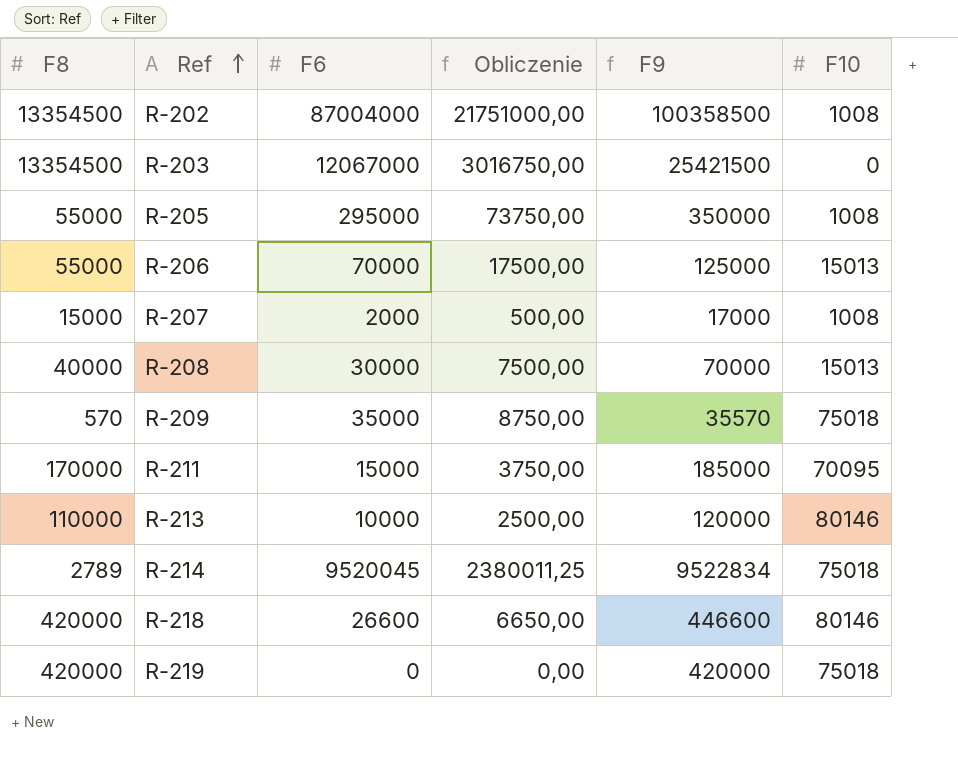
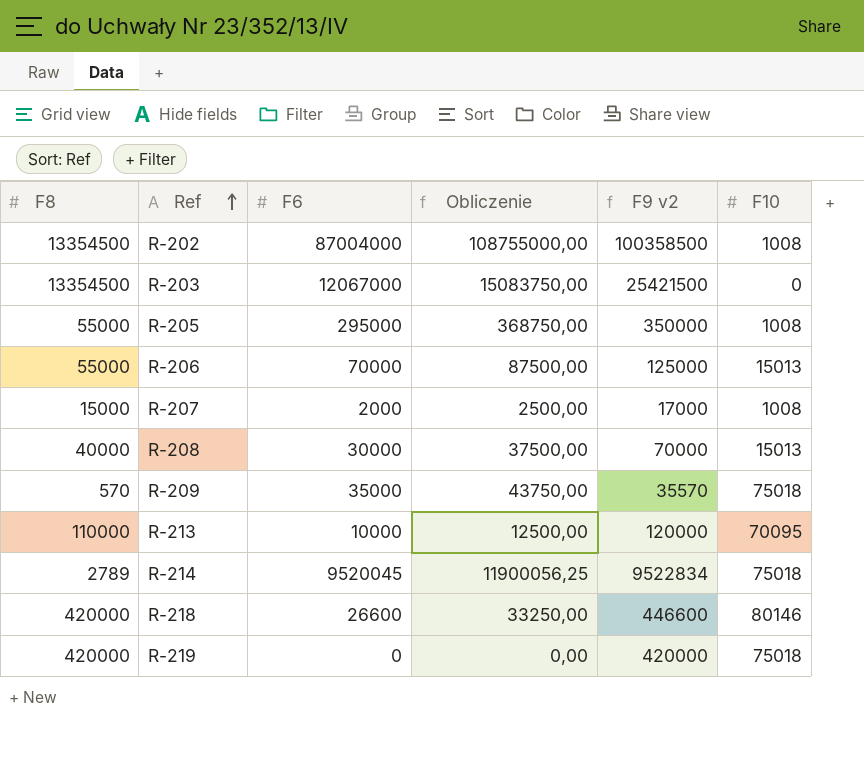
column Obliczenie | formula: [F6] * 0,25 -> [F6] * 1,25
column name: F9 -> F9 v2
row R-211: 170000 | 15000 | 3750,00 | 185000 | 70095 -> none
R-213 | F10: 80146 -> 70095

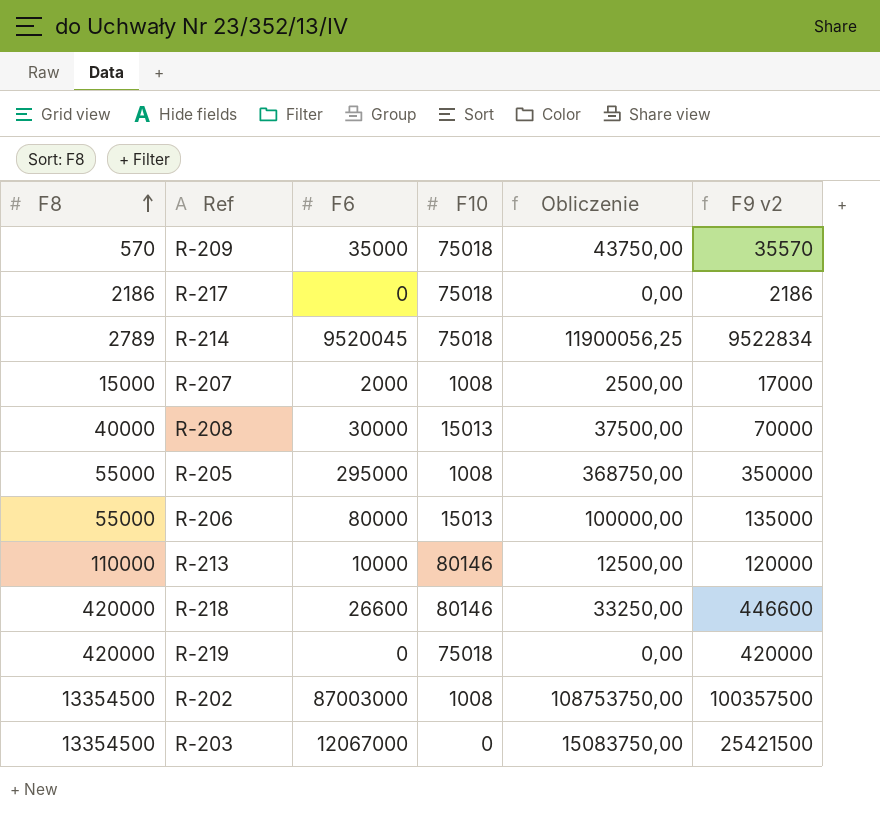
row order: Ref ascending -> F8 ascending
column F10 | position: 6 -> 4
row R-217: none -> 2186 | 0 | 75018 | 0,00 | 2186
R-206 | F6: 70000 -> 80000
R-206 | Obliczenie: 87500,00 -> 100000,00
R-206 | F9 v2: 125000 -> 135000
R-213 | F10: 70095 -> 80146
R-202 | F6: 87004000 -> 87003000
R-202 | Obliczenie: 108755000,00 -> 108753750,00
R-202 | F9 v2: 100358500 -> 100357500

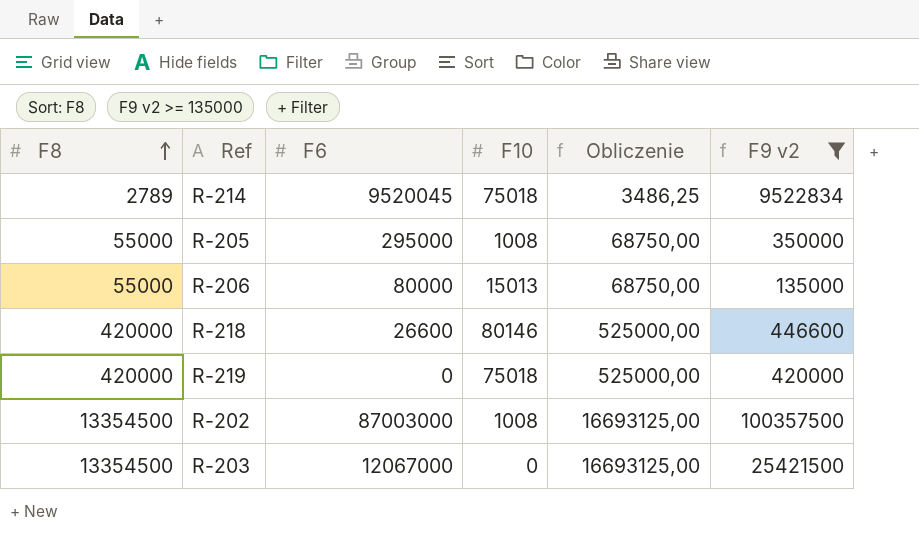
filter: none -> F9 v2 >= 135000
column Obliczenie | formula: [F6] * 1,25 -> [F8] * 1,25

